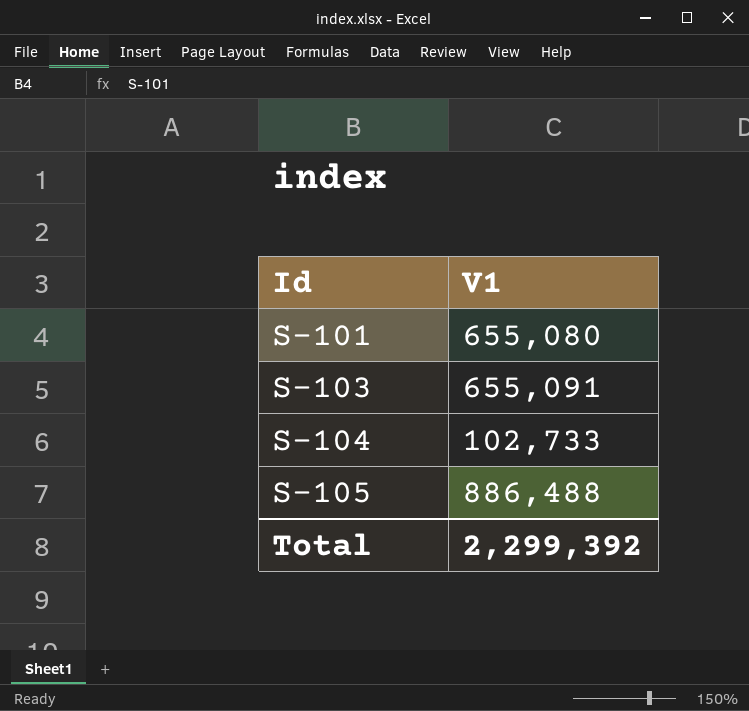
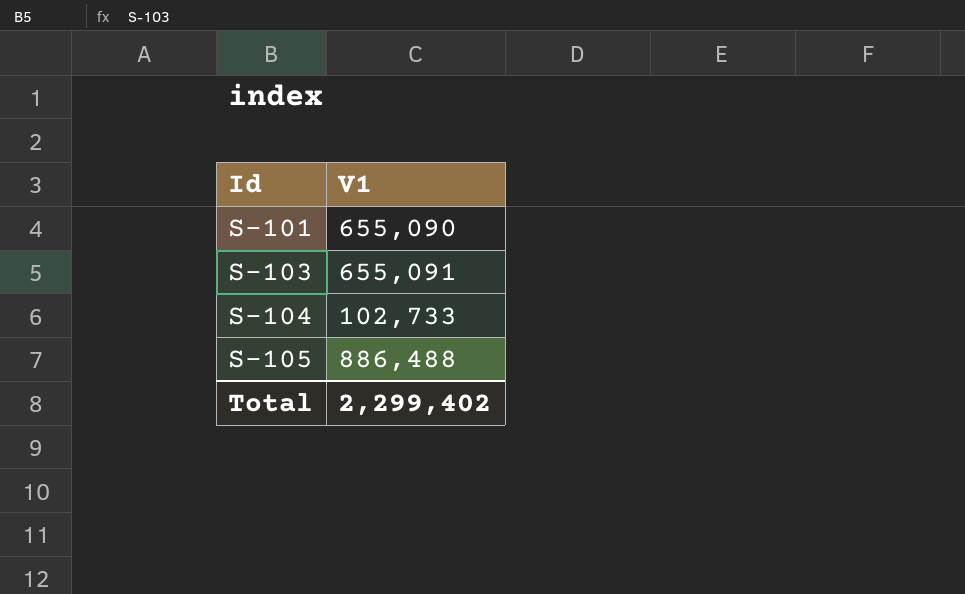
S-101 | V1: 655,080 -> 655,090
Total | V1: 2,299,392 -> 2,299,402

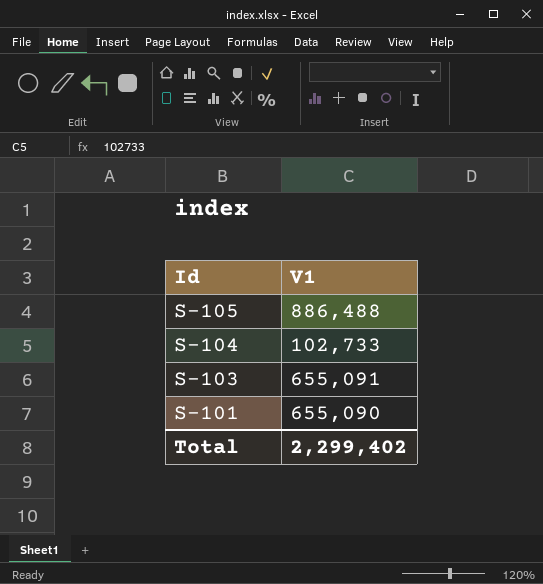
row order: Id ascending -> Id descending

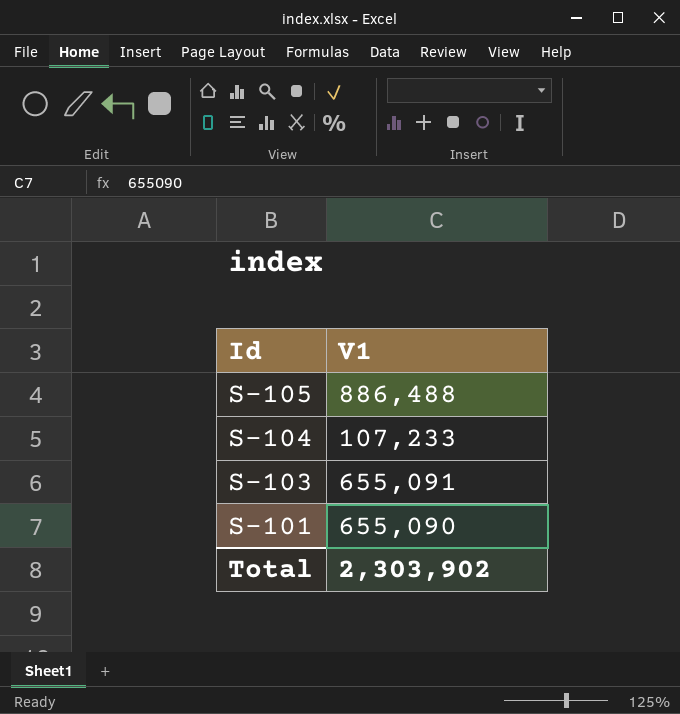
S-104 | V1: 102,733 -> 107,233
Total | V1: 2,299,402 -> 2,303,902

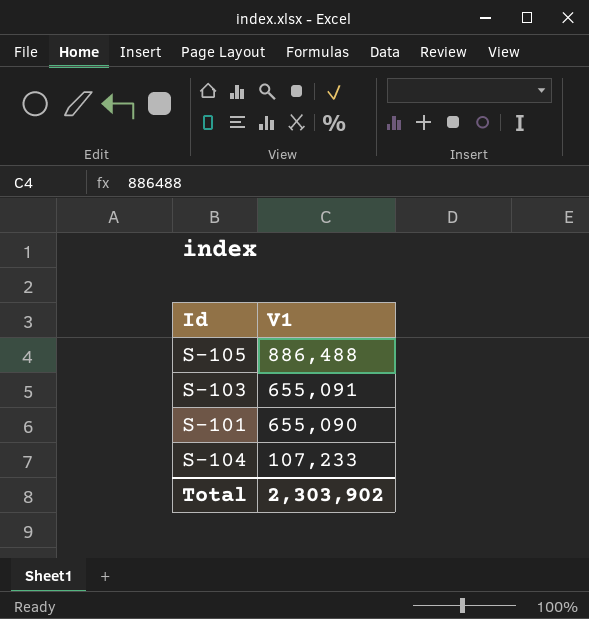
row order: Id descending -> V1 descending

